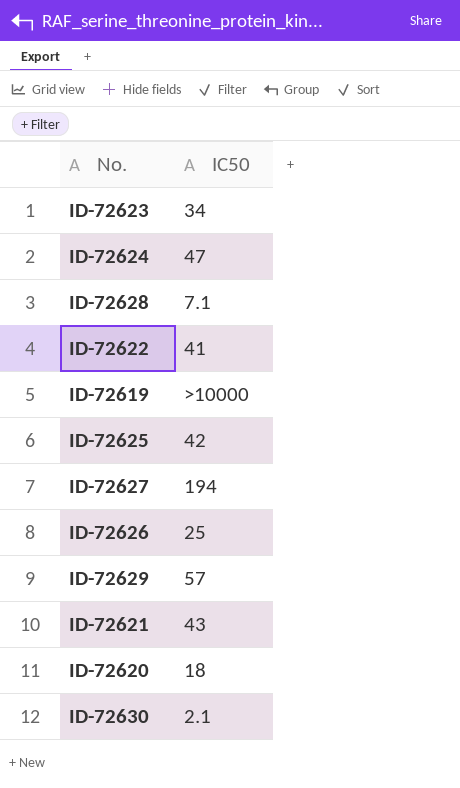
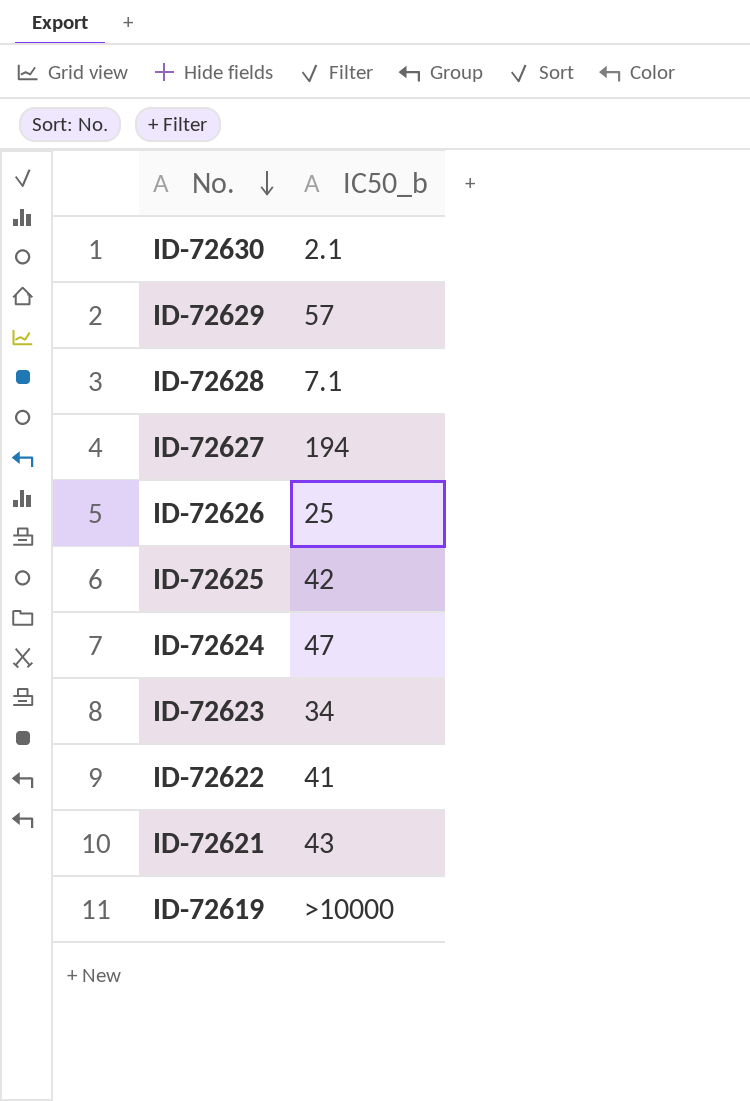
row order: none -> No. descending
column name: IC50 -> IC50_b
row ID-72620: 18 -> none

